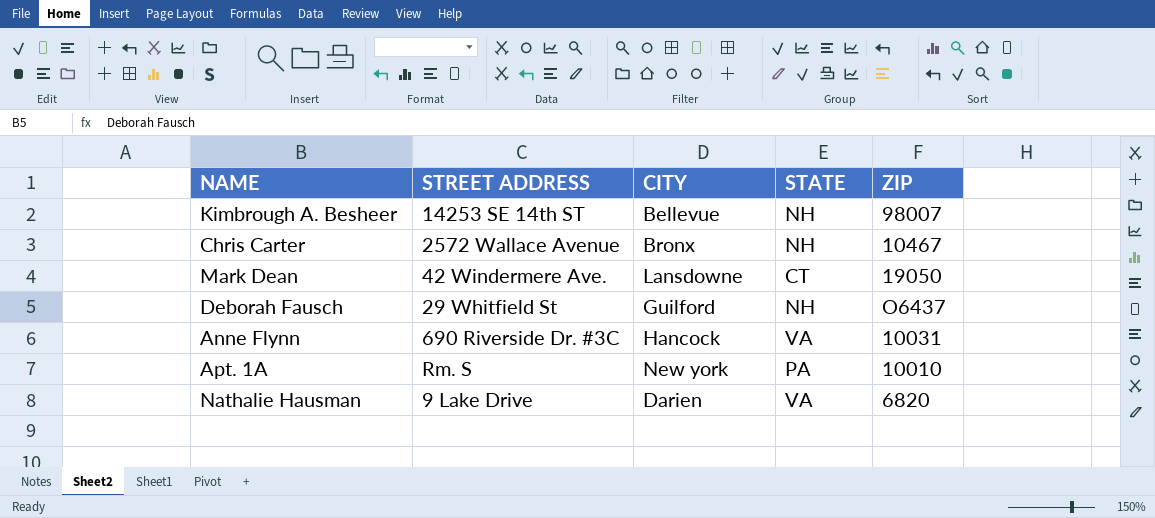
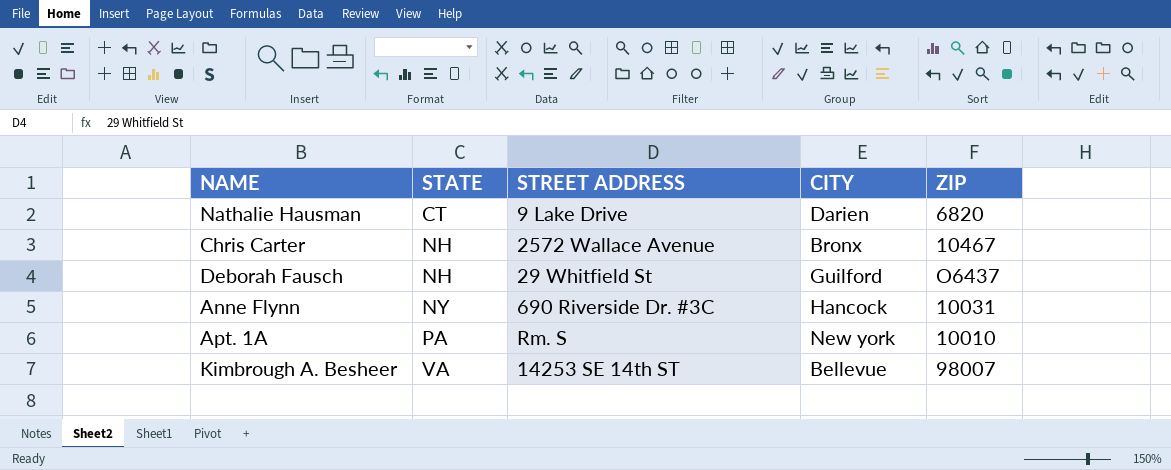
row order: none -> STATE ascending
column STATE | position: 4 -> 2
row Mark Dean: 42 Windermere Ave. | Lansdowne | CT | 19050 -> none
Nathalie Hausman | STATE: VA -> CT
Anne Flynn | STATE: VA -> NY
Kimbrough A. Besheer | STATE: NH -> VA

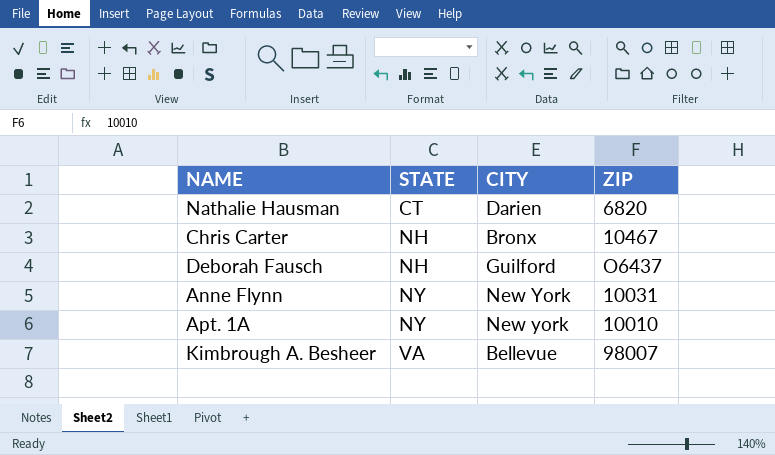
column STREET ADDRESS | position: 3 -> none
Anne Flynn | CITY: Hancock -> New York
Apt. 1A | STATE: PA -> NY

